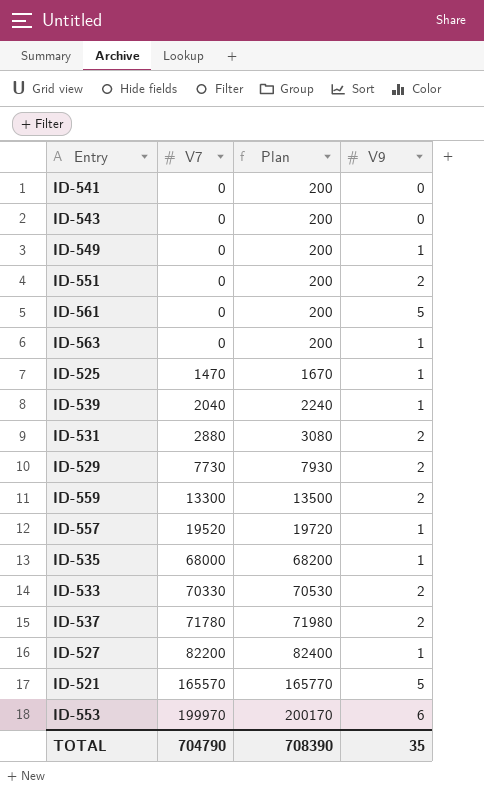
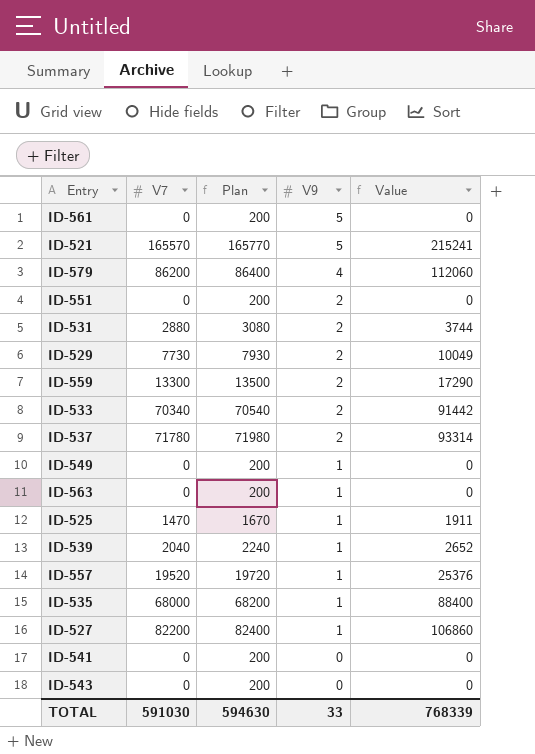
row order: V7 ascending -> V9 descending
column Value | formula: none -> [V7] * 1.3
row ID-553: 199970 | 200170 | 6 -> none
row ID-579: none -> 86200 | 86400 | 4 | 112060
ID-533 | V7: 70330 -> 70340
ID-533 | Plan: 70530 -> 70540
TOTAL | V7: 704790 -> 591030
TOTAL | Plan: 708390 -> 594630
TOTAL | V9: 35 -> 33

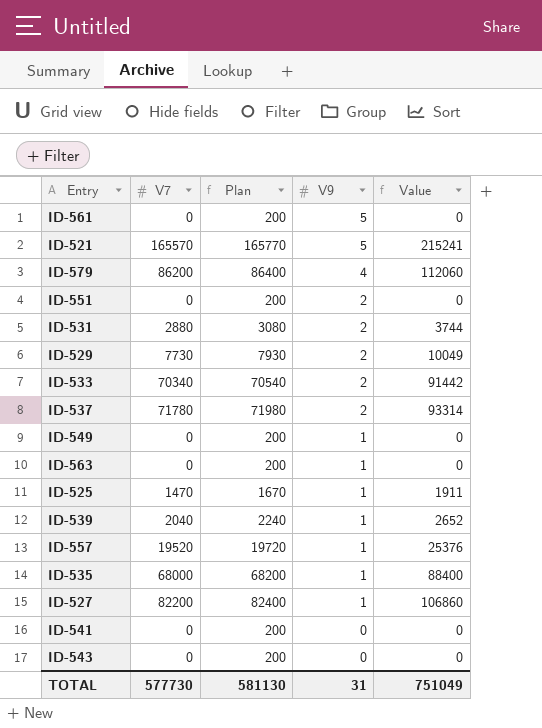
row ID-559: 13300 | 13500 | 2 | 17290 -> none
TOTAL | V7: 591030 -> 577730
TOTAL | Plan: 594630 -> 581130
TOTAL | V9: 33 -> 31
TOTAL | Value: 768339 -> 751049

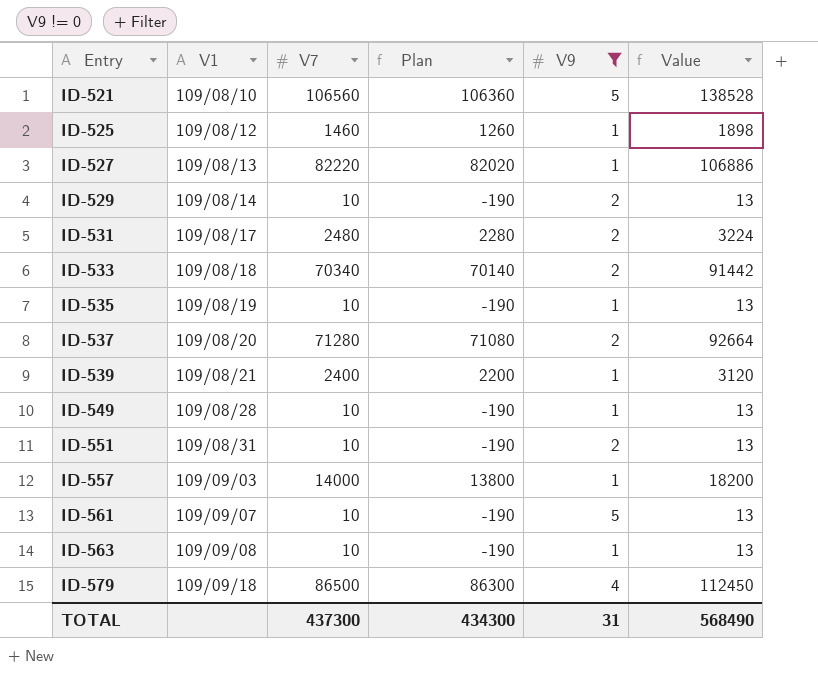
filter: none -> V9 != 0
row order: V9 descending -> Entry ascending
column V1 | position: none -> 2
column Plan | formula: [V7] + 200 -> [V7] - 200
ID-521 | V7: 165570 -> 106560
ID-521 | Value: 215241 -> 138528
ID-525 | V7: 1470 -> 1460
ID-525 | Value: 1911 -> 1898
ID-527 | V7: 82200 -> 82220
ID-527 | Value: 106860 -> 106886
ID-529 | V7: 7730 -> 10
ID-529 | Value: 10049 -> 13
ID-531 | V7: 2880 -> 2480
ID-531 | Value: 3744 -> 3224
ID-535 | V7: 68000 -> 10
ID-535 | Value: 88400 -> 13
ID-537 | V7: 71780 -> 71280
ID-537 | Value: 93314 -> 92664
ID-539 | V7: 2040 -> 2400
ID-539 | Value: 2652 -> 3120
ID-549 | V7: 0 -> 10
ID-549 | Value: 0 -> 13
ID-551 | V7: 0 -> 10
ID-551 | Value: 0 -> 13
ID-557 | V7: 19520 -> 14000
ID-557 | Value: 25376 -> 18200
ID-561 | V7: 0 -> 10
ID-561 | Value: 0 -> 13
ID-563 | V7: 0 -> 10
ID-563 | Value: 0 -> 13
ID-579 | V7: 86200 -> 86500
ID-579 | Value: 112060 -> 112450
TOTAL | V7: 577730 -> 437300
TOTAL | Plan: 581130 -> 434300
TOTAL | Value: 751049 -> 568490

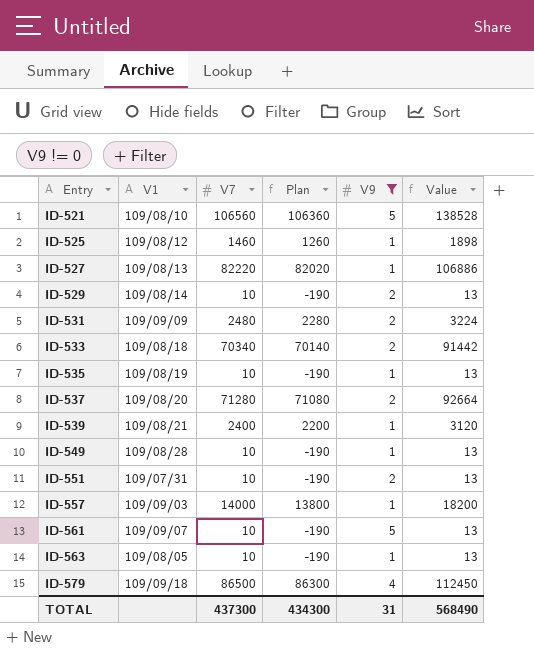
ID-531 | V1: 109/08/17 -> 109/09/09
ID-551 | V1: 109/08/31 -> 109/07/31
ID-563 | V1: 109/09/08 -> 109/08/05

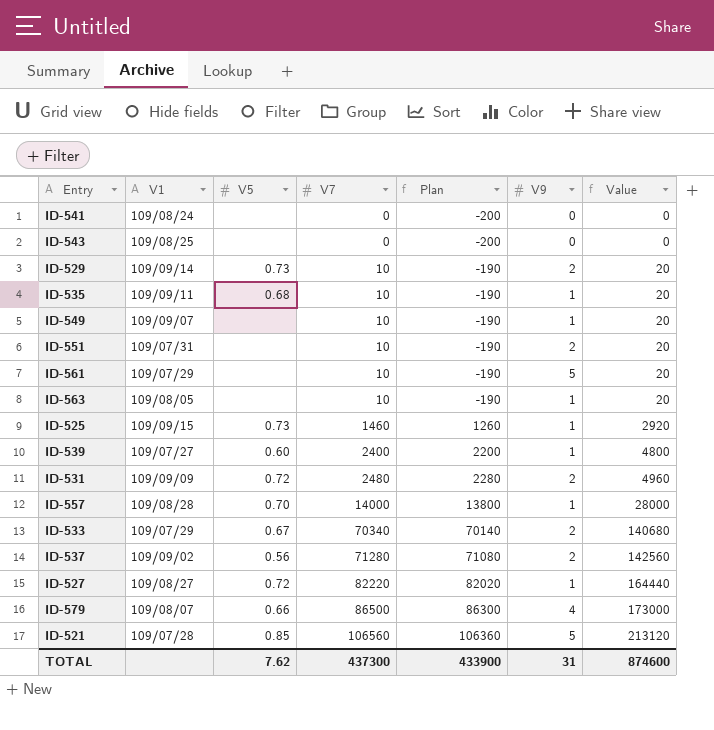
filter: V9 != 0 -> none
row order: Entry ascending -> V7 ascending
column V5 | position: none -> 3
column Value | formula: [V7] * 1.3 -> [V7] * 2
ID-529 | V1: 109/08/14 -> 109/09/14
ID-535 | V1: 109/08/19 -> 109/09/11
ID-549 | V1: 109/08/28 -> 109/09/07
ID-561 | V1: 109/09/07 -> 109/07/29
ID-525 | V1: 109/08/12 -> 109/09/15
ID-539 | V1: 109/08/21 -> 109/07/27
ID-557 | V1: 109/09/03 -> 109/08/28
ID-533 | V1: 109/08/18 -> 109/07/29
ID-537 | V1: 109/08/20 -> 109/09/02
ID-527 | V1: 109/08/13 -> 109/08/27
ID-579 | V1: 109/09/18 -> 109/08/07
ID-521 | V1: 109/08/10 -> 109/07/28
TOTAL | Plan: 434300 -> 433900
TOTAL | Value: 568490 -> 874600

